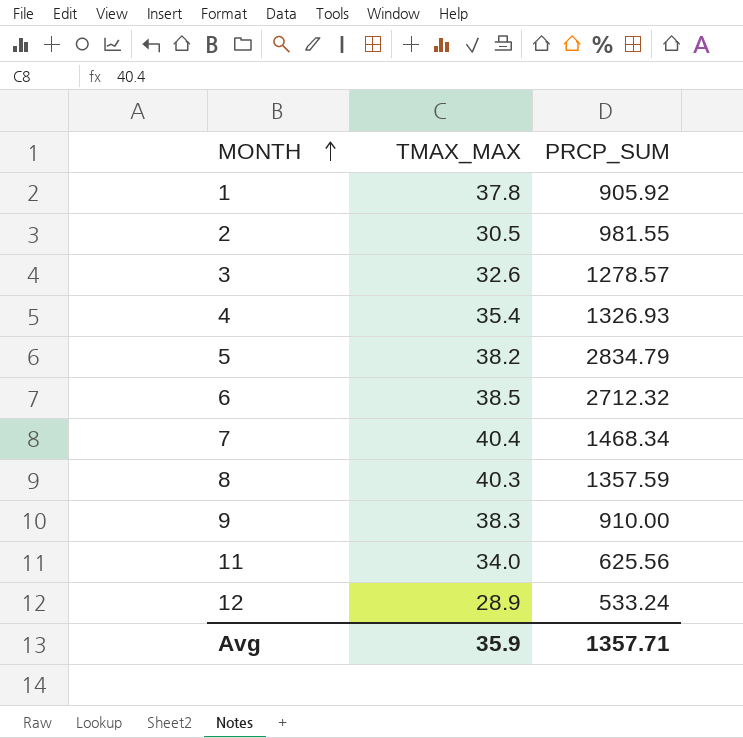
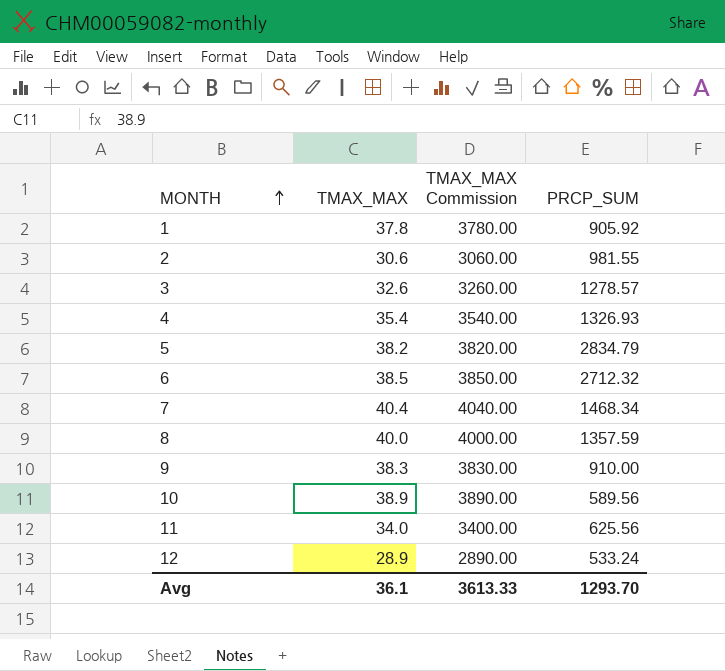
column TMAX_MAX Commission | formula: none -> [TMAX_MAX] * 100
2 | TMAX_MAX: 30.5 -> 30.6
8 | TMAX_MAX: 40.3 -> 40.0
row 10: none -> 38.9 | 3890.00 | 589.56
Avg | TMAX_MAX: 35.9 -> 36.1
Avg | PRCP_SUM: 1357.71 -> 1293.70

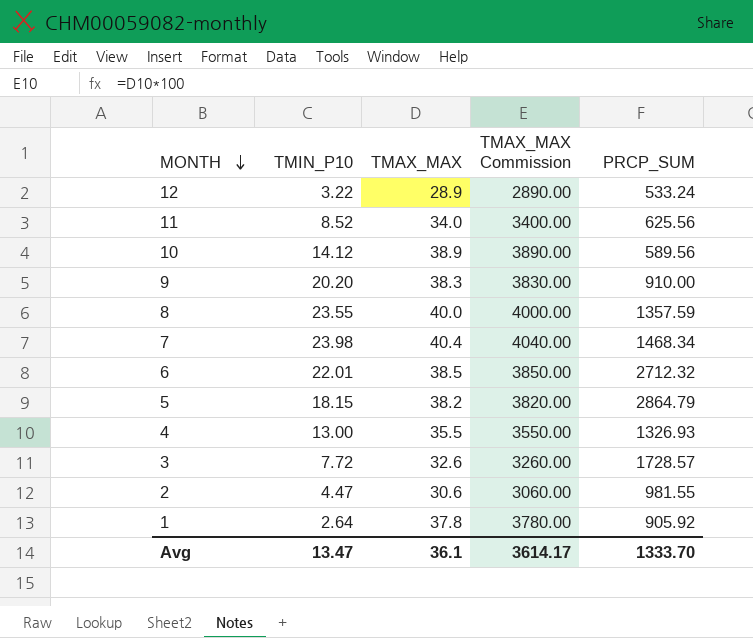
row order: MONTH ascending -> MONTH descending
column TMIN_P10 | position: none -> 2
5 | PRCP_SUM: 2834.79 -> 2864.79
4 | TMAX_MAX: 35.4 -> 35.5
4 | TMAX_MAX Commission: 3540.00 -> 3550.00
3 | PRCP_SUM: 1278.57 -> 1728.57
Avg | TMAX_MAX Commission: 3613.33 -> 3614.17
Avg | PRCP_SUM: 1293.70 -> 1333.70

